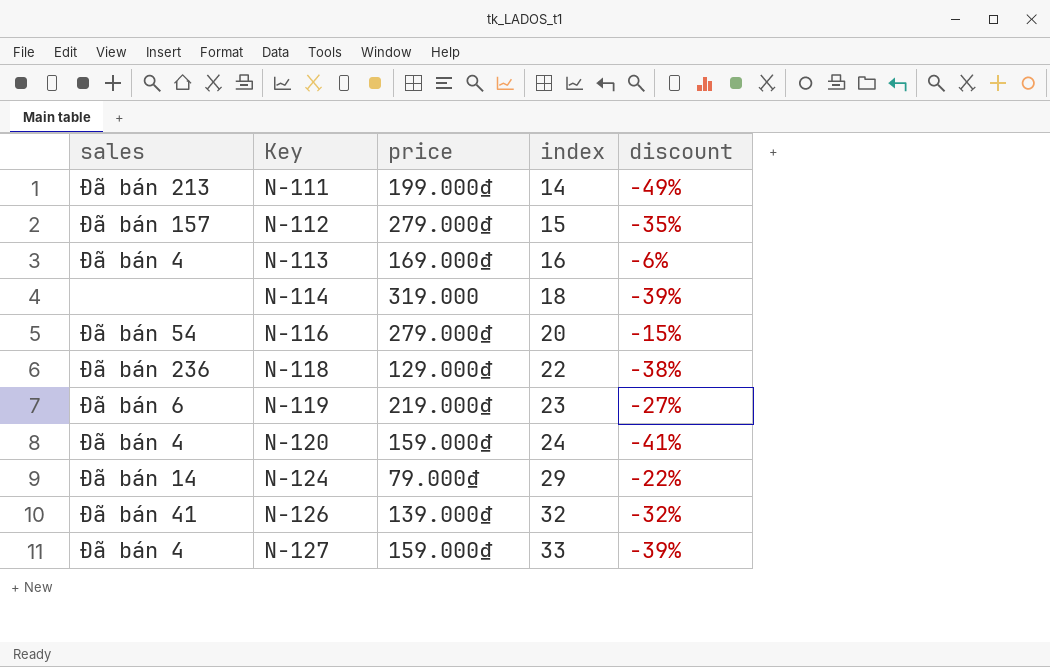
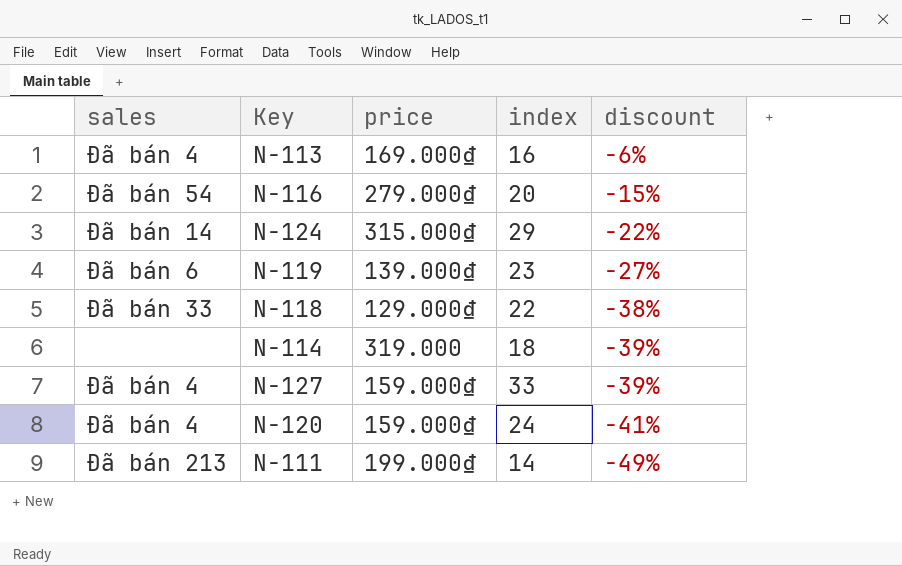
row order: Key ascending -> discount descending
row N-112: Đã bán 157 | 279.000₫ | 15 | -35% -> none
row N-126: Đã bán 41 | 139.000₫ | 32 | -32% -> none
N-124 | price: 79.000₫ -> 315.000₫
N-119 | price: 219.000₫ -> 139.000₫
N-118 | sales: Đã bán 236 -> Đã bán 33

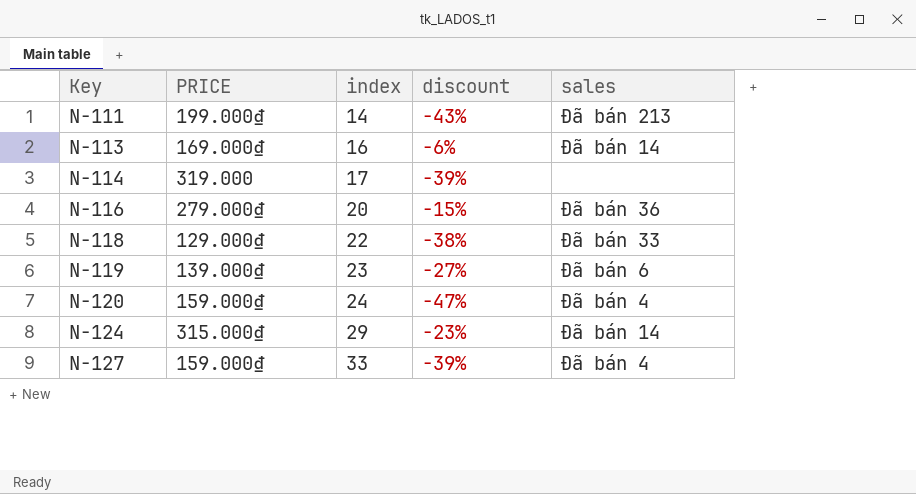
row order: discount descending -> Key ascending
column name: price -> PRICE
column sales | position: 1 -> 5
N-111 | discount: -49% -> -43%
N-113 | sales: Đã bán 4 -> Đã bán 14
N-114 | index: 18 -> 17
N-116 | sales: Đã bán 54 -> Đã bán 36
N-120 | discount: -41% -> -47%
N-124 | discount: -22% -> -23%

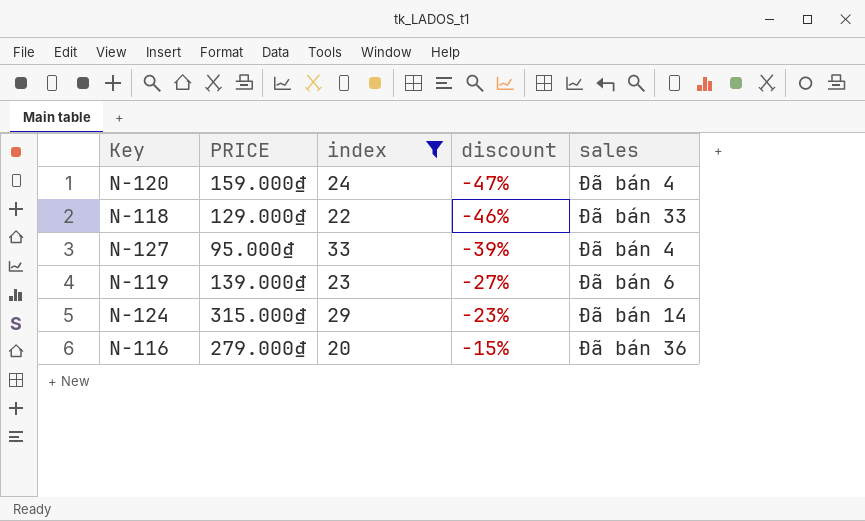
filter: none -> index >= 20
row order: Key ascending -> discount ascending
N-118 | discount: -38% -> -46%
N-127 | PRICE: 159.000₫ -> 95.000₫

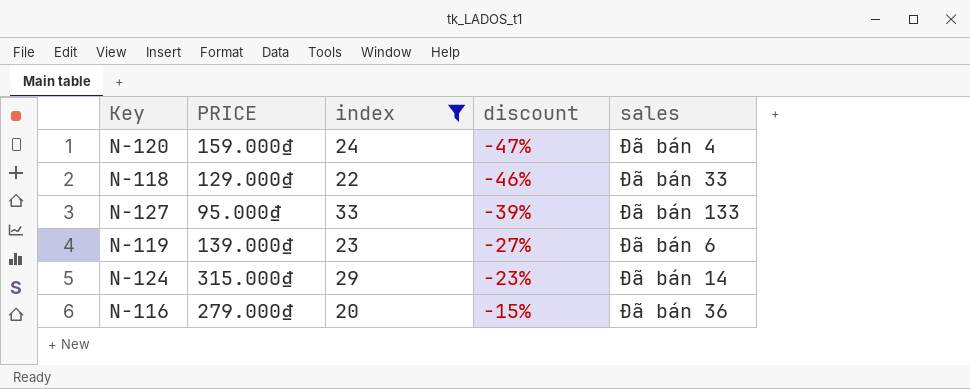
N-127 | sales: Đã bán 4 -> Đã bán 133

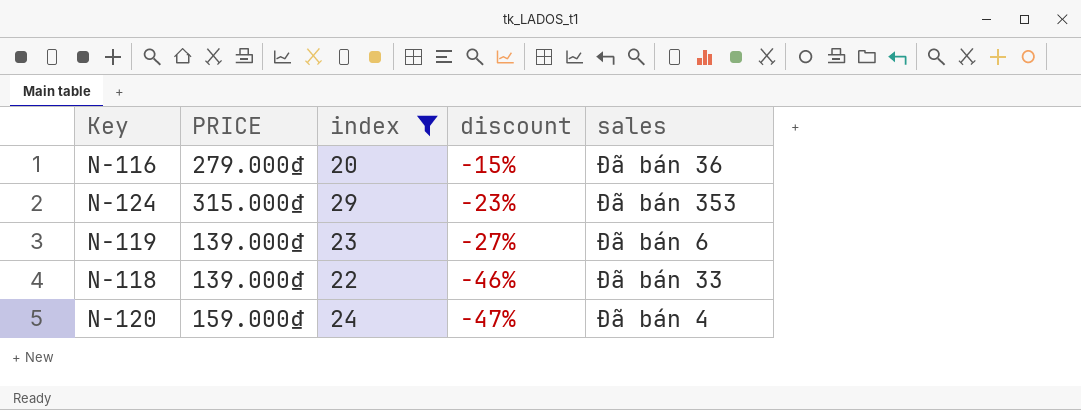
row order: discount ascending -> discount descending
row N-127: 95.000₫ | 33 | -39% | Đã bán 133 -> none
N-124 | sales: Đã bán 14 -> Đã bán 353
N-118 | PRICE: 129.000₫ -> 139.000₫

